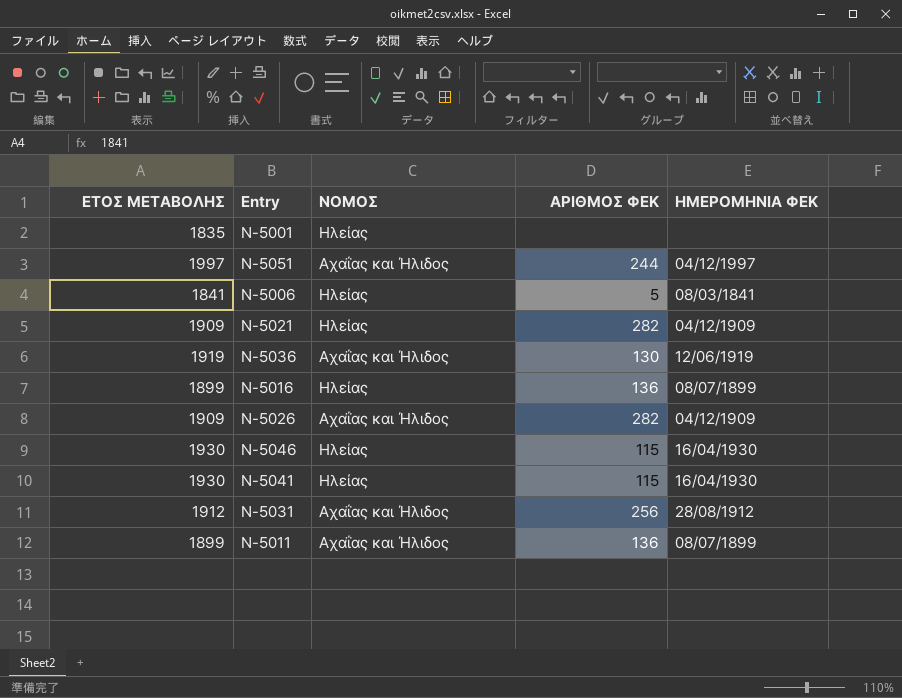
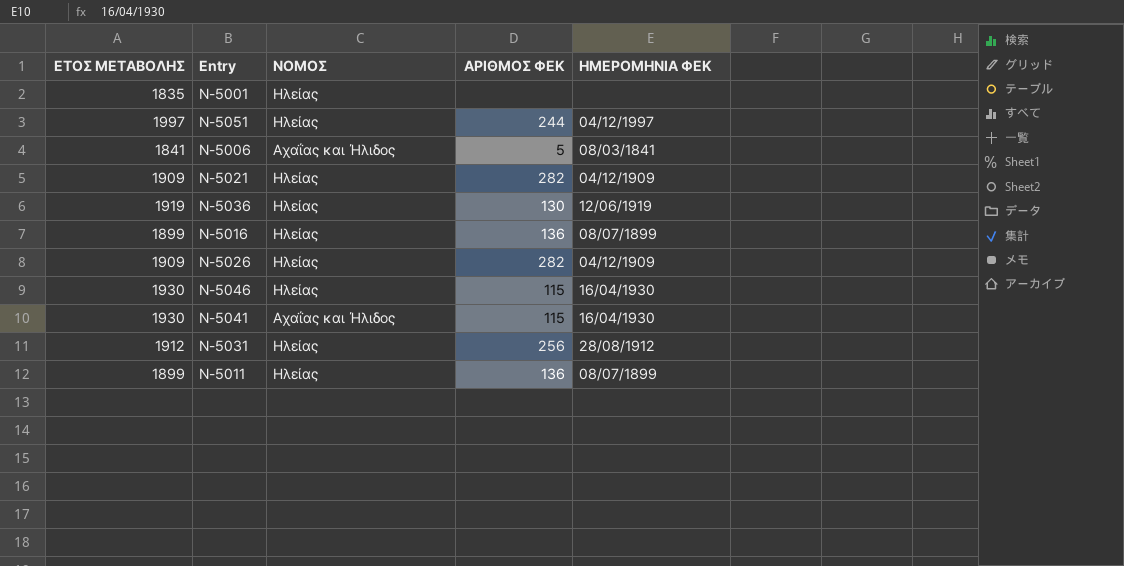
N-5051 | ΝΟΜΟΣ: Αχαΐας και Ήλιδος -> Ηλείας
N-5006 | ΝΟΜΟΣ: Ηλείας -> Αχαΐας και Ήλιδος
N-5036 | ΝΟΜΟΣ: Αχαΐας και Ήλιδος -> Ηλείας
N-5026 | ΝΟΜΟΣ: Αχαΐας και Ήλιδος -> Ηλείας
N-5041 | ΝΟΜΟΣ: Ηλείας -> Αχαΐας και Ήλιδος
N-5031 | ΝΟΜΟΣ: Αχαΐας και Ήλιδος -> Ηλείας
N-5011 | ΝΟΜΟΣ: Αχαΐας και Ήλιδος -> Ηλείας

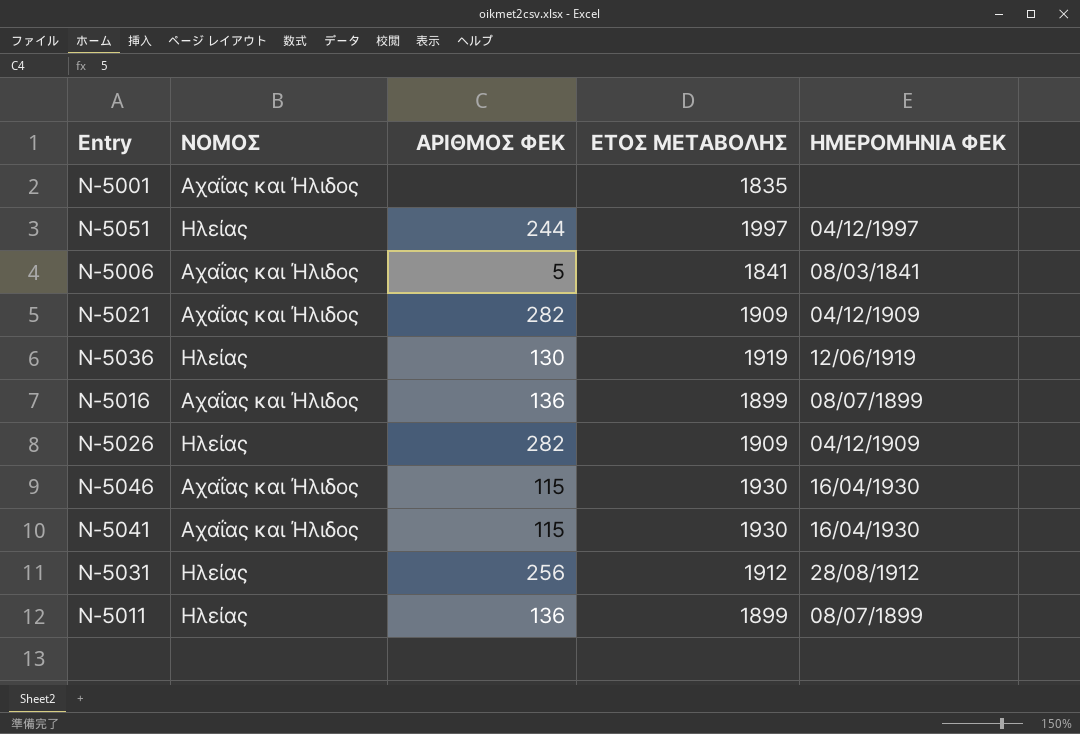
column ΕΤΟΣ ΜΕΤΑΒΟΛΗΣ | position: 1 -> 4
N-5001 | ΝΟΜΟΣ: Ηλείας -> Αχαΐας και Ήλιδος
N-5021 | ΝΟΜΟΣ: Ηλείας -> Αχαΐας και Ήλιδος
N-5016 | ΝΟΜΟΣ: Ηλείας -> Αχαΐας και Ήλιδος
N-5046 | ΝΟΜΟΣ: Ηλείας -> Αχαΐας και Ήλιδος

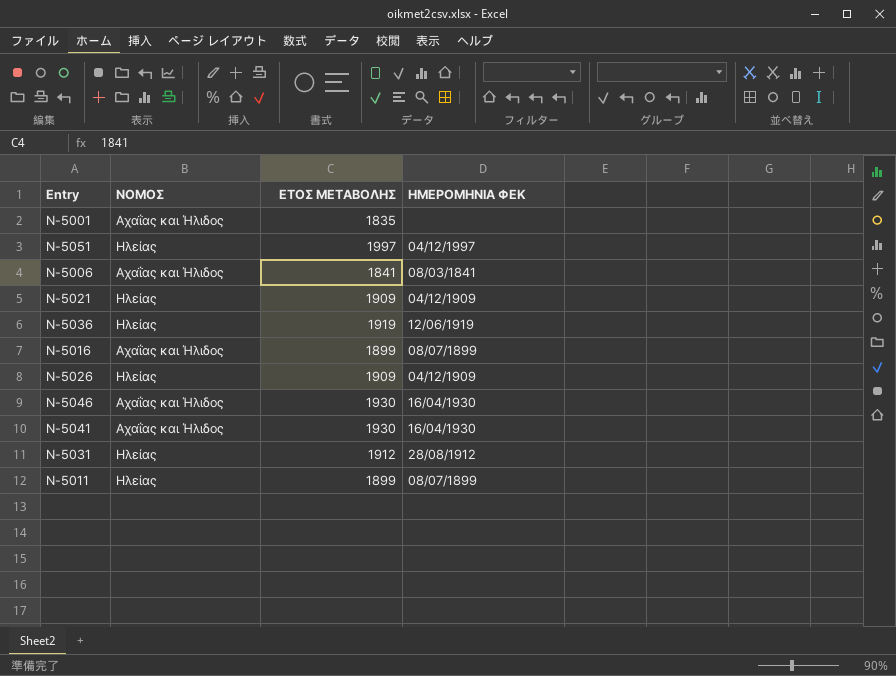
column ΑΡΙΘΜΟΣ ΦΕΚ | position: 3 -> none
N-5021 | ΝΟΜΟΣ: Αχαΐας και Ήλιδος -> Ηλείας

